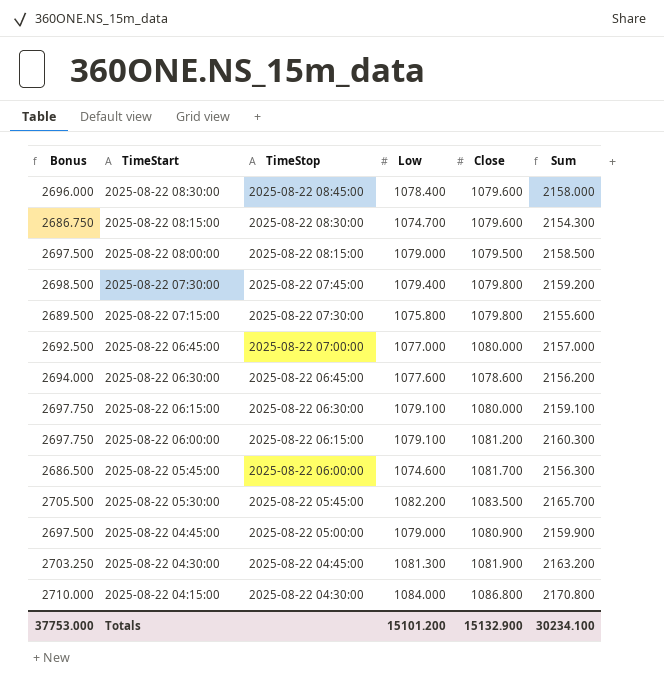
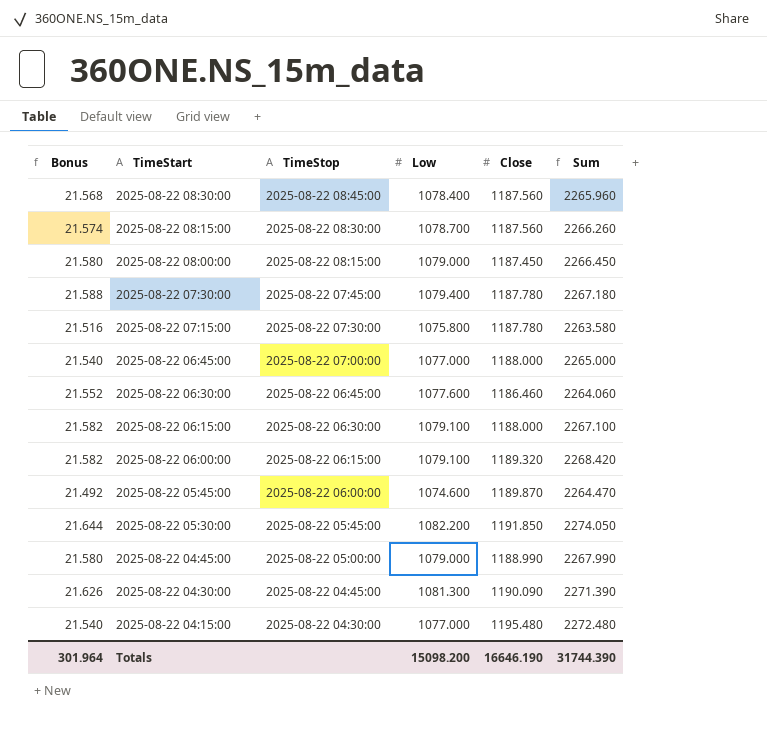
column Bonus | formula: [Low] * 2.5 -> [Low] * 0.02
2025-08-22 08:30:00 | Close: 1079.600 -> 1187.560
2025-08-22 08:30:00 | Sum: 2158.000 -> 2265.960
2025-08-22 08:15:00 | Low: 1074.700 -> 1078.700
2025-08-22 08:15:00 | Close: 1079.600 -> 1187.560
2025-08-22 08:15:00 | Sum: 2154.300 -> 2266.260
2025-08-22 08:00:00 | Close: 1079.500 -> 1187.450
2025-08-22 08:00:00 | Sum: 2158.500 -> 2266.450
2025-08-22 07:30:00 | Close: 1079.800 -> 1187.780
2025-08-22 07:30:00 | Sum: 2159.200 -> 2267.180
2025-08-22 07:15:00 | Close: 1079.800 -> 1187.780
2025-08-22 07:15:00 | Sum: 2155.600 -> 2263.580
2025-08-22 06:45:00 | Close: 1080.000 -> 1188.000
2025-08-22 06:45:00 | Sum: 2157.000 -> 2265.000
2025-08-22 06:30:00 | Close: 1078.600 -> 1186.460
2025-08-22 06:30:00 | Sum: 2156.200 -> 2264.060
2025-08-22 06:15:00 | Close: 1080.000 -> 1188.000
2025-08-22 06:15:00 | Sum: 2159.100 -> 2267.100
2025-08-22 06:00:00 | Close: 1081.200 -> 1189.320
2025-08-22 06:00:00 | Sum: 2160.300 -> 2268.420
2025-08-22 05:45:00 | Close: 1081.700 -> 1189.870
2025-08-22 05:45:00 | Sum: 2156.300 -> 2264.470
2025-08-22 05:30:00 | Close: 1083.500 -> 1191.850
2025-08-22 05:30:00 | Sum: 2165.700 -> 2274.050
2025-08-22 04:45:00 | Close: 1080.900 -> 1188.990
2025-08-22 04:45:00 | Sum: 2159.900 -> 2267.990
2025-08-22 04:30:00 | Close: 1081.900 -> 1190.090
2025-08-22 04:30:00 | Sum: 2163.200 -> 2271.390
2025-08-22 04:15:00 | Low: 1084.000 -> 1077.000
2025-08-22 04:15:00 | Close: 1086.800 -> 1195.480
2025-08-22 04:15:00 | Sum: 2170.800 -> 2272.480
Totals | Bonus: 37753.000 -> 301.964
Totals | Low: 15101.200 -> 15098.200
Totals | Close: 15132.900 -> 16646.190
Totals | Sum: 30234.100 -> 31744.390

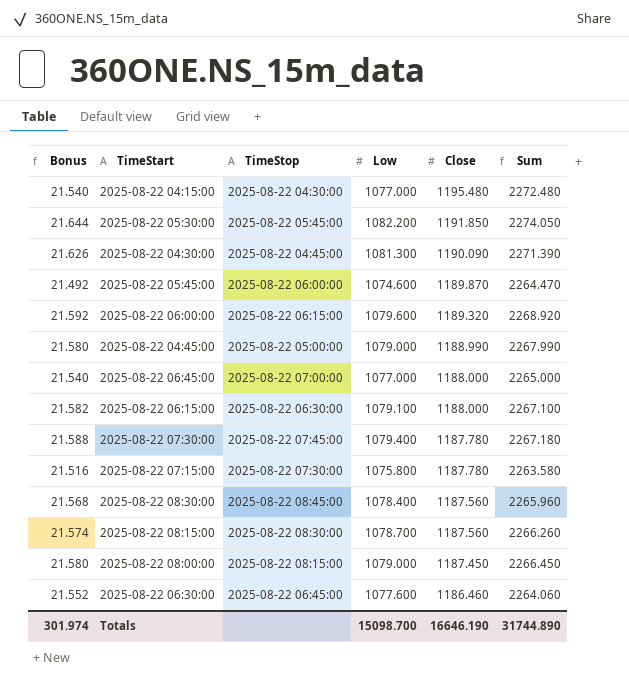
row order: TimeStart descending -> Close descending
2025-08-22 06:00:00 | Bonus: 21.582 -> 21.592
2025-08-22 06:00:00 | Low: 1079.100 -> 1079.600
2025-08-22 06:00:00 | Sum: 2268.420 -> 2268.920
Totals | Bonus: 301.964 -> 301.974
Totals | Low: 15098.200 -> 15098.700
Totals | Sum: 31744.390 -> 31744.890

